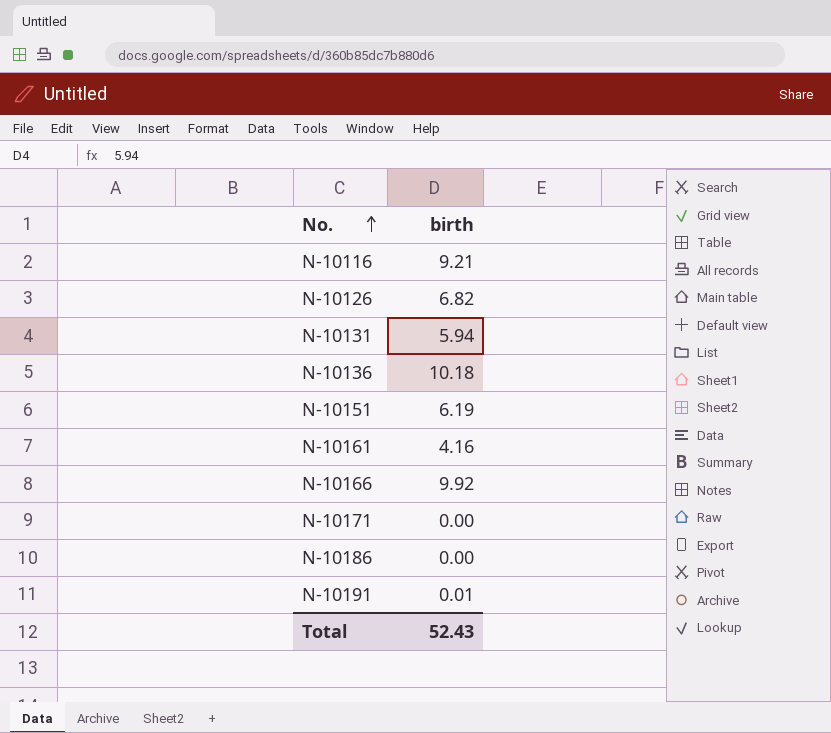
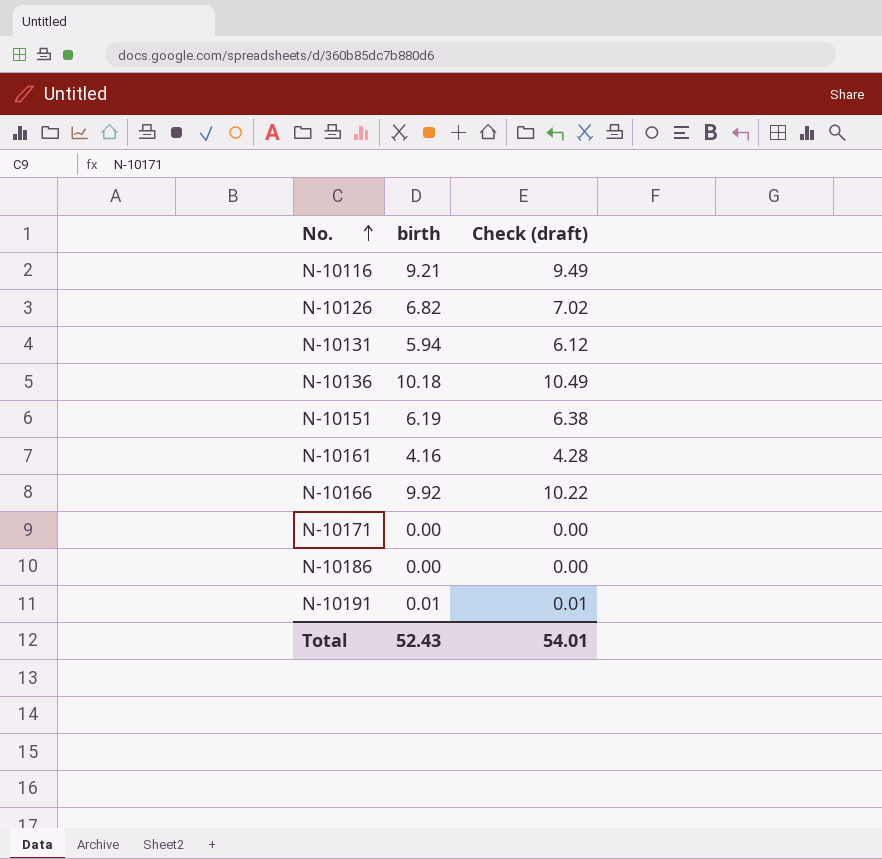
column Check (draft) | formula: none -> [birth] * 1.03

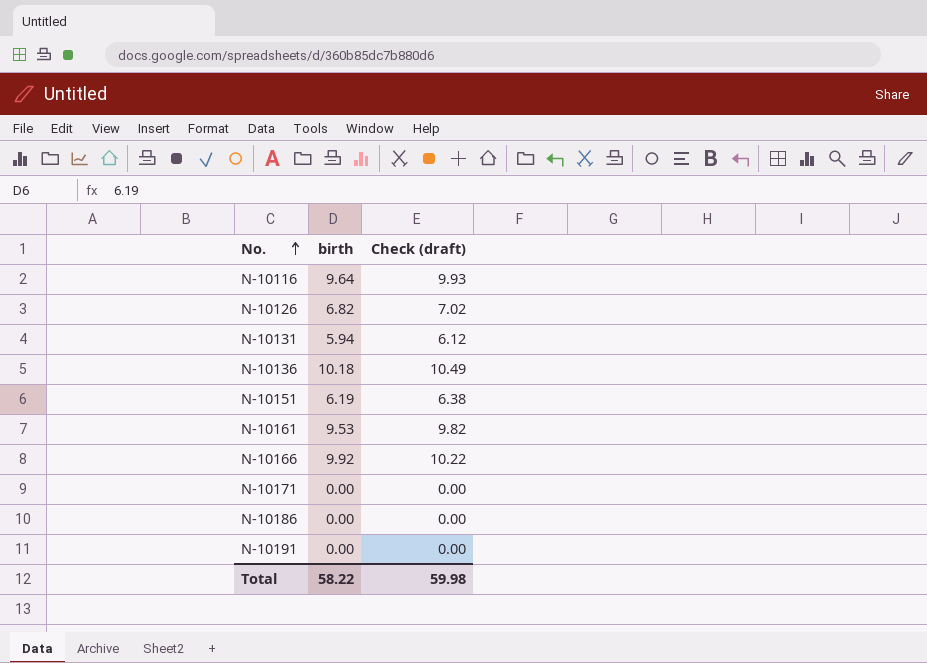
N-10116 | birth: 9.21 -> 9.64
N-10116 | Check (draft): 9.49 -> 9.93
N-10161 | birth: 4.16 -> 9.53
N-10161 | Check (draft): 4.28 -> 9.82
N-10191 | birth: 0.01 -> 0.00
N-10191 | Check (draft): 0.01 -> 0.00
Total | birth: 52.43 -> 58.22
Total | Check (draft): 54.01 -> 59.98

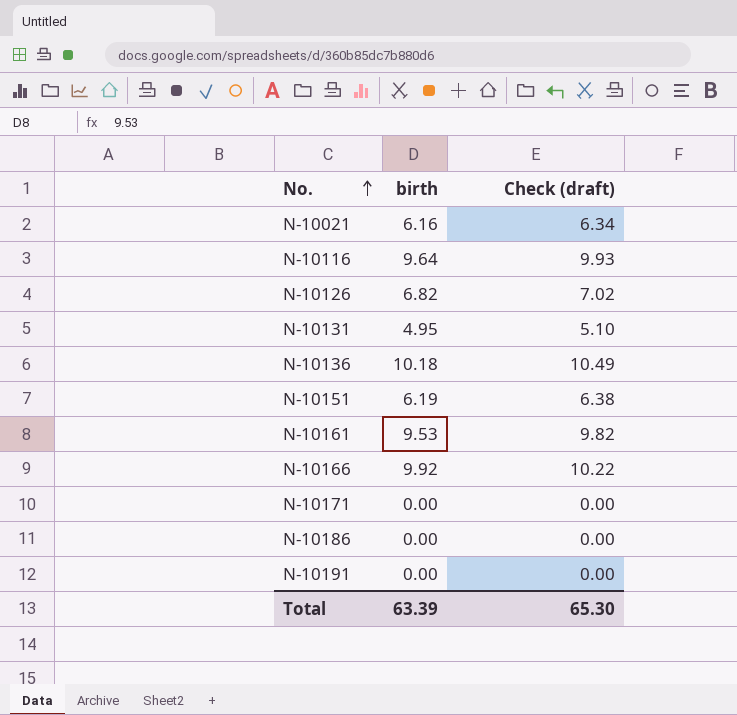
row N-10021: none -> 6.16 | 6.34
N-10131 | birth: 5.94 -> 4.95
N-10131 | Check (draft): 6.12 -> 5.10
Total | birth: 58.22 -> 63.39
Total | Check (draft): 59.98 -> 65.30

